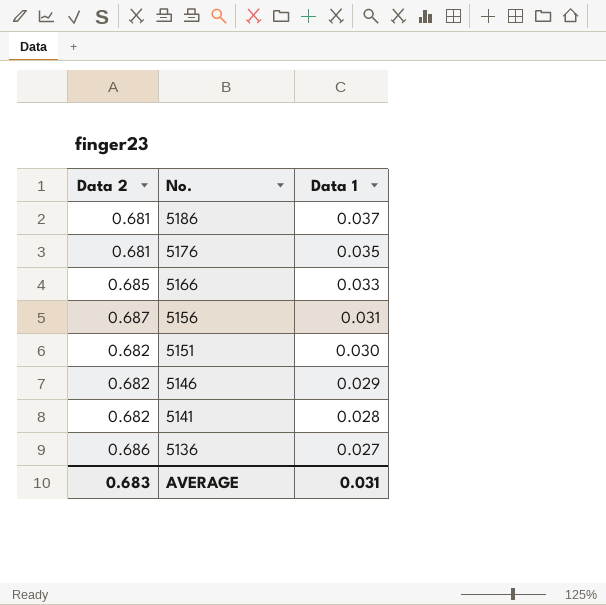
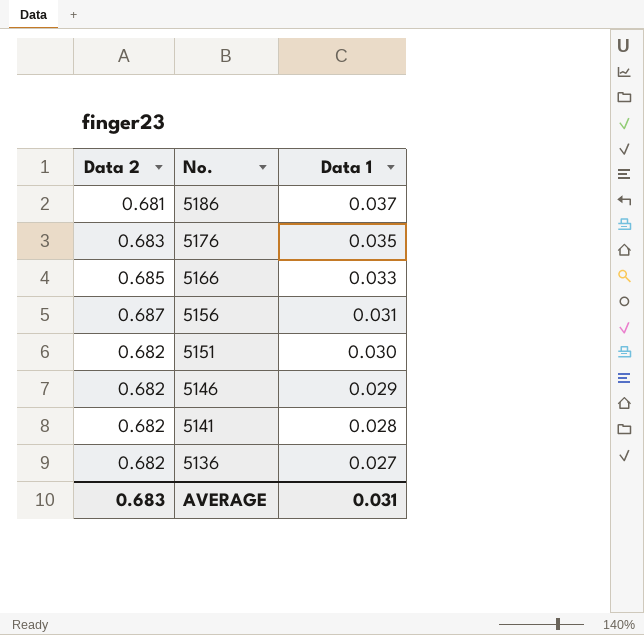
5176 | Data 2: 0.681 -> 0.683
5136 | Data 2: 0.686 -> 0.682

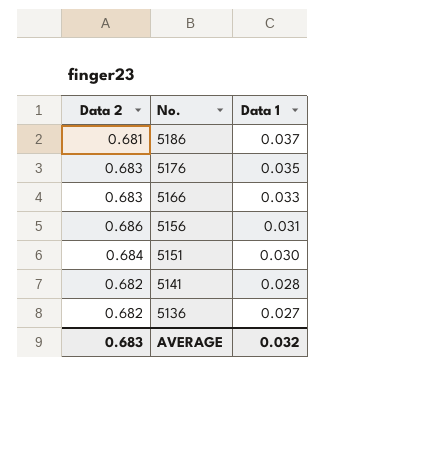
row 5146: 0.682 | 0.029 -> none
5166 | Data 2: 0.685 -> 0.683
5156 | Data 2: 0.687 -> 0.686
5151 | Data 2: 0.682 -> 0.684
AVERAGE | Data 1: 0.031 -> 0.032

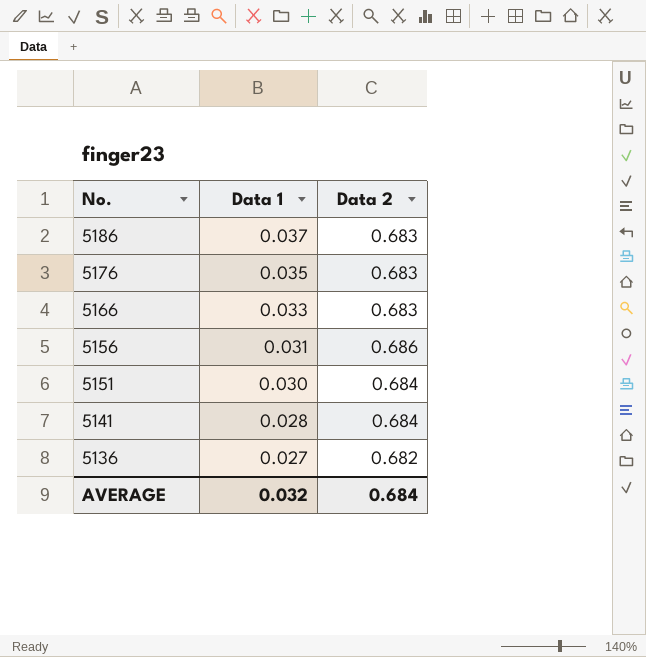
column Data 2 | position: 1 -> 3
5186 | Data 2: 0.681 -> 0.683
5141 | Data 2: 0.682 -> 0.684
AVERAGE | Data 2: 0.683 -> 0.684

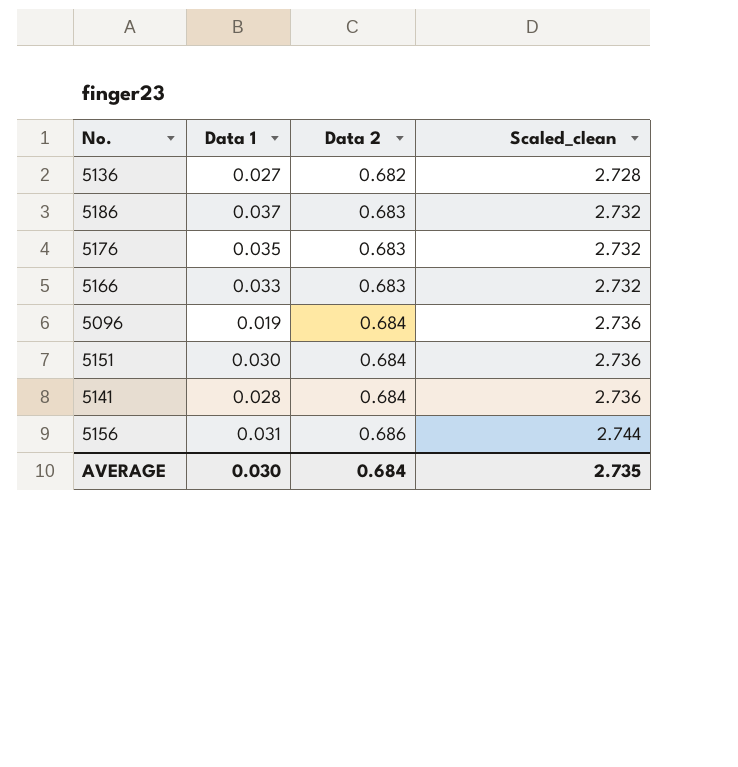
row order: No. descending -> Data 2 ascending
column Scaled_clean | formula: none -> [Data 2] * 4
row 5096: none -> 0.019 | 0.684 | 2.736
AVERAGE | Data 1: 0.032 -> 0.030

